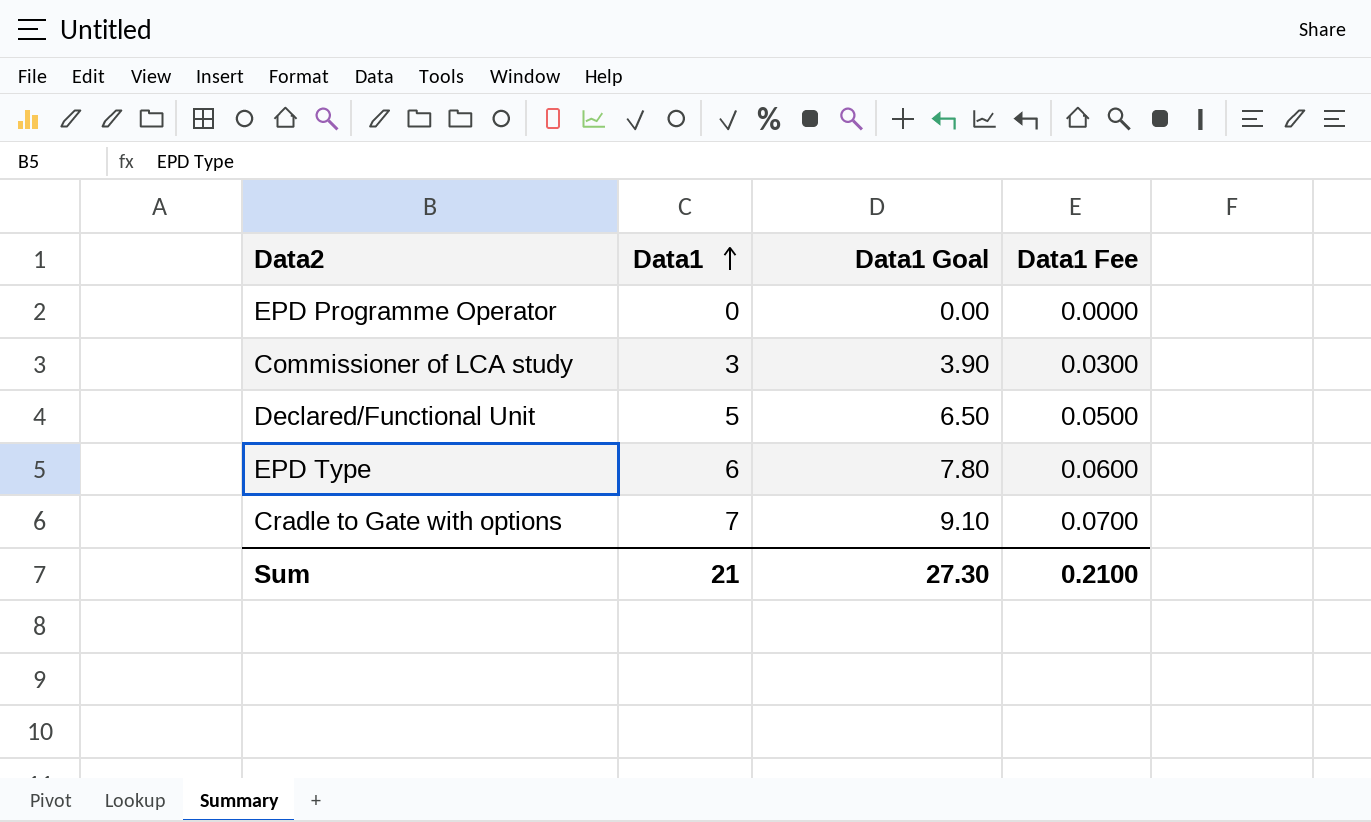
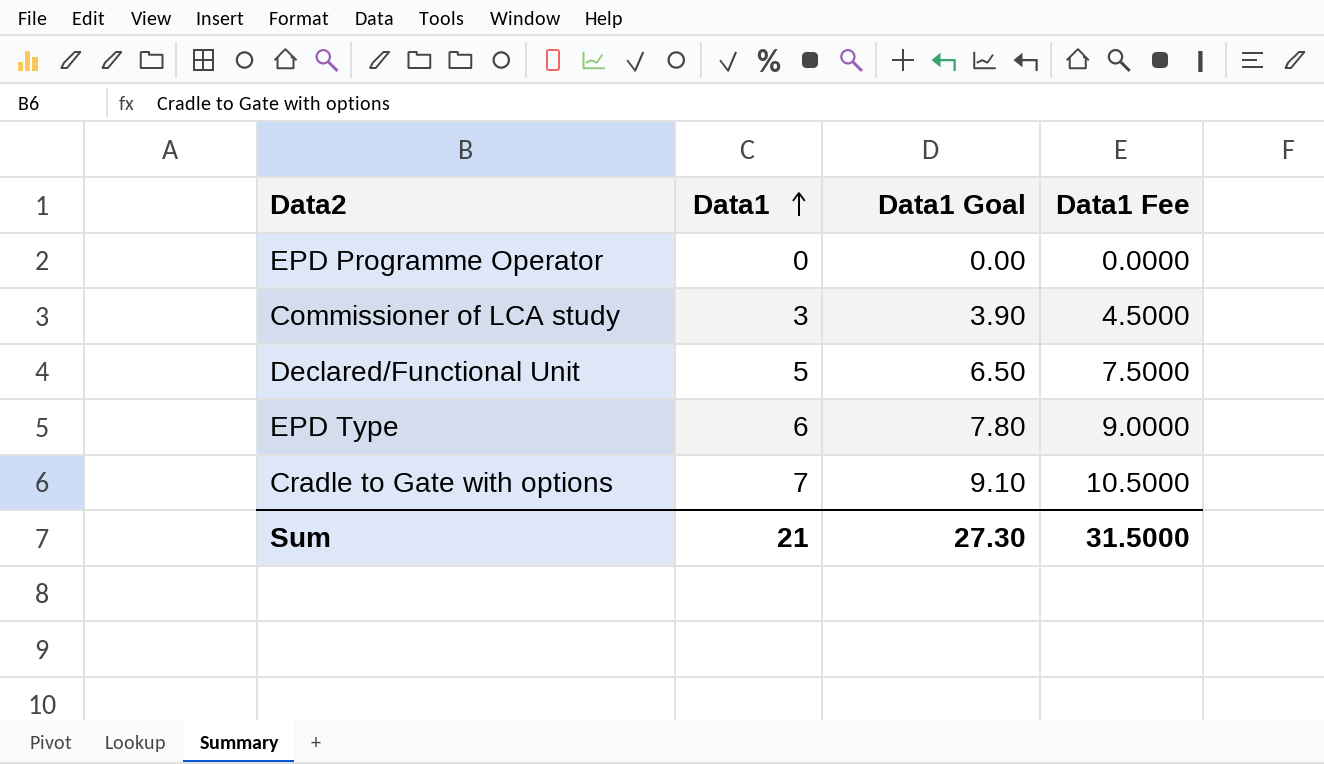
column Data1 Fee | formula: [Data1] * 0.01 -> [Data1] * 1.5
Sum | Data1 Fee: 0.2100 -> 31.5000

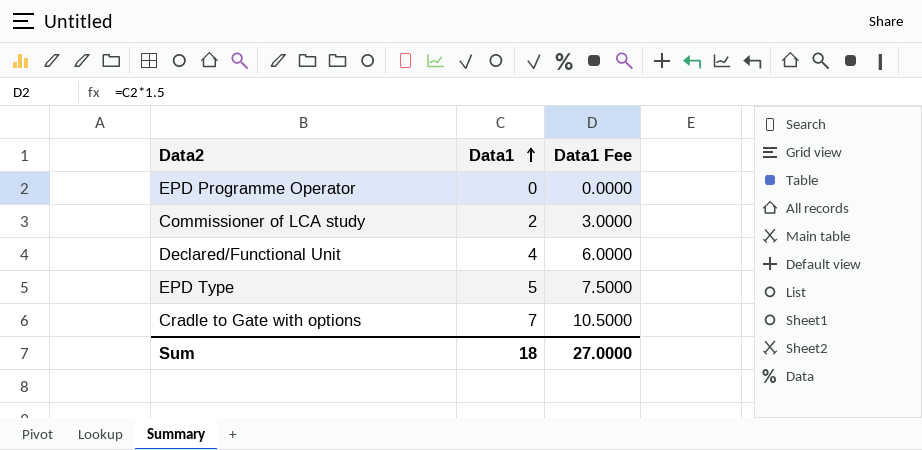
column Data1 Goal | formula: [Data1] * 1.3 -> none
Commissioner of LCA study | Data1: 3 -> 2
Commissioner of LCA study | Data1 Fee: 4.5000 -> 3.0000
Declared/Functional Unit | Data1: 5 -> 4
Declared/Functional Unit | Data1 Fee: 7.5000 -> 6.0000
EPD Type | Data1: 6 -> 5
EPD Type | Data1 Fee: 9.0000 -> 7.5000
Sum | Data1: 21 -> 18
Sum | Data1 Fee: 31.5000 -> 27.0000

